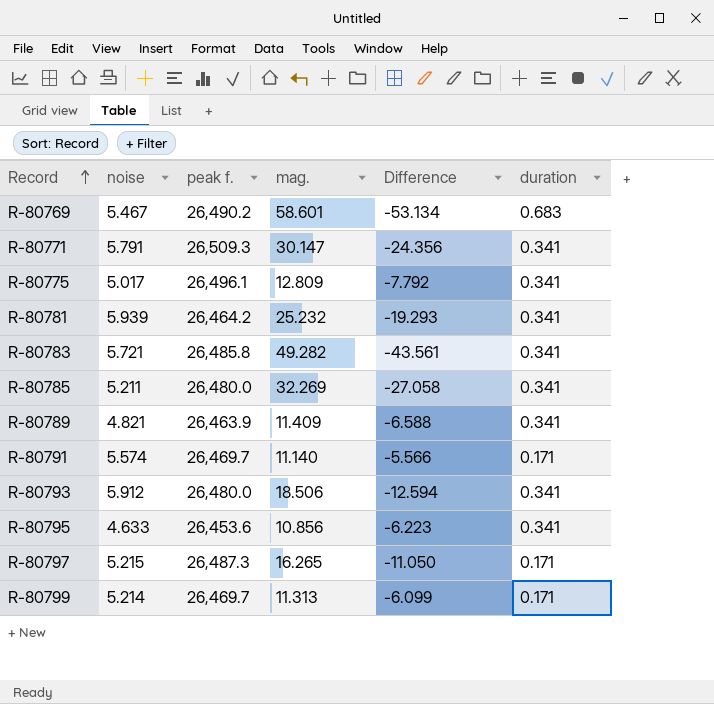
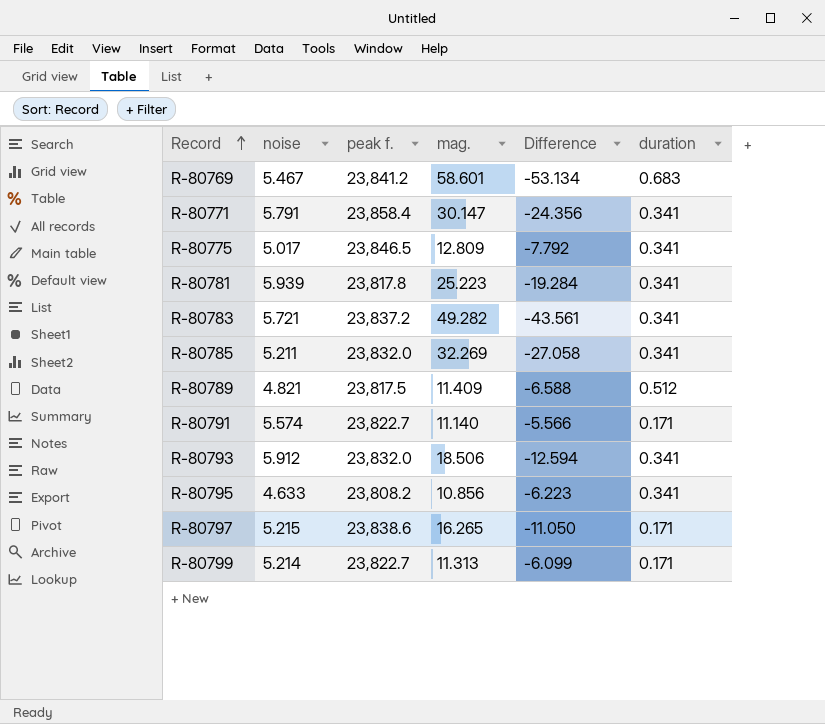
R-80769 | peak f.: 26,490.2 -> 23,841.2
R-80771 | peak f.: 26,509.3 -> 23,858.4
R-80775 | peak f.: 26,496.1 -> 23,846.5
R-80781 | peak f.: 26,464.2 -> 23,817.8
R-80781 | mag.: 25.232 -> 25.223
R-80781 | Difference: -19.293 -> -19.284
R-80783 | peak f.: 26,485.8 -> 23,837.2
R-80785 | peak f.: 26,480.0 -> 23,832.0
R-80789 | peak f.: 26,463.9 -> 23,817.5
R-80789 | duration: 0.341 -> 0.512
R-80791 | peak f.: 26,469.7 -> 23,822.7
R-80793 | peak f.: 26,480.0 -> 23,832.0
R-80795 | peak f.: 26,453.6 -> 23,808.2
R-80797 | peak f.: 26,487.3 -> 23,838.6
R-80799 | peak f.: 26,469.7 -> 23,822.7

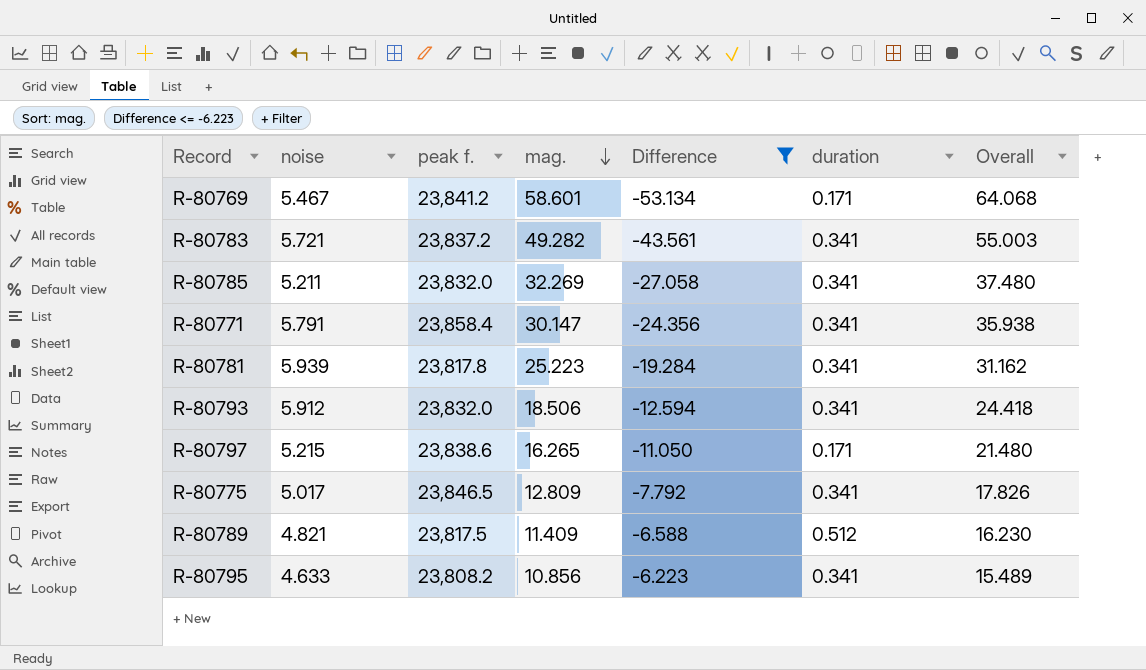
filter: none -> Difference <= -6.223
row order: Record ascending -> mag. descending
column Overall | formula: none -> [noise] + [mag.]
R-80769 | duration: 0.683 -> 0.171

